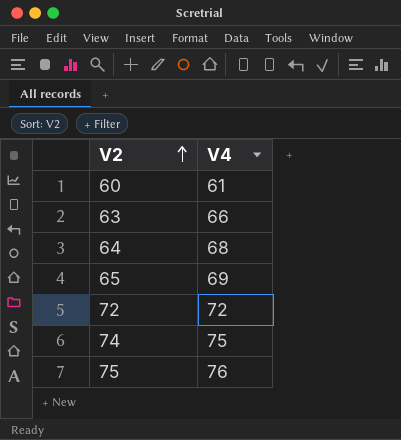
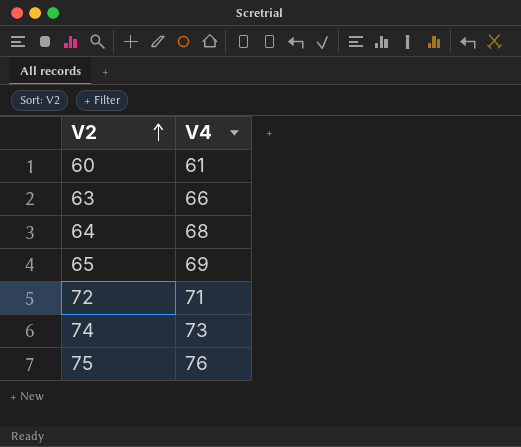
72 | V4: 72 -> 71
74 | V4: 75 -> 73

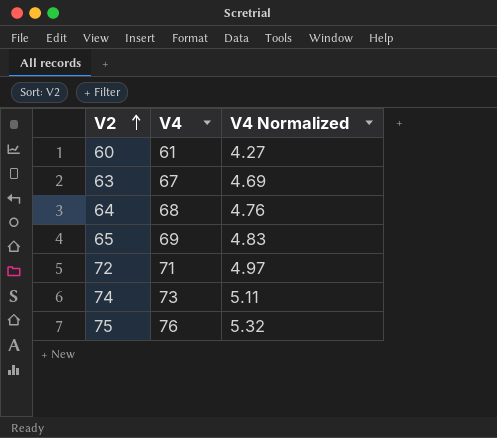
column V4 Normalized | formula: none -> [V4] * 0.07
63 | V4: 66 -> 67

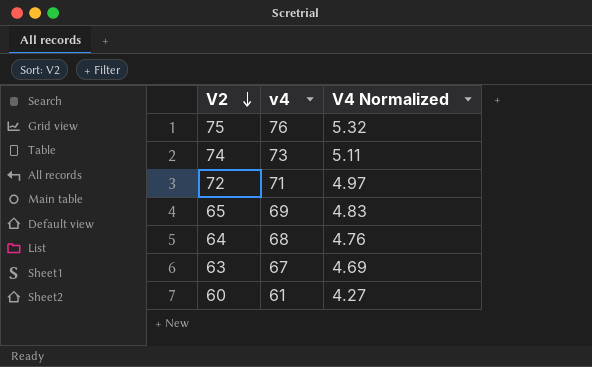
row order: V2 ascending -> V2 descending
column name: V4 -> v4

